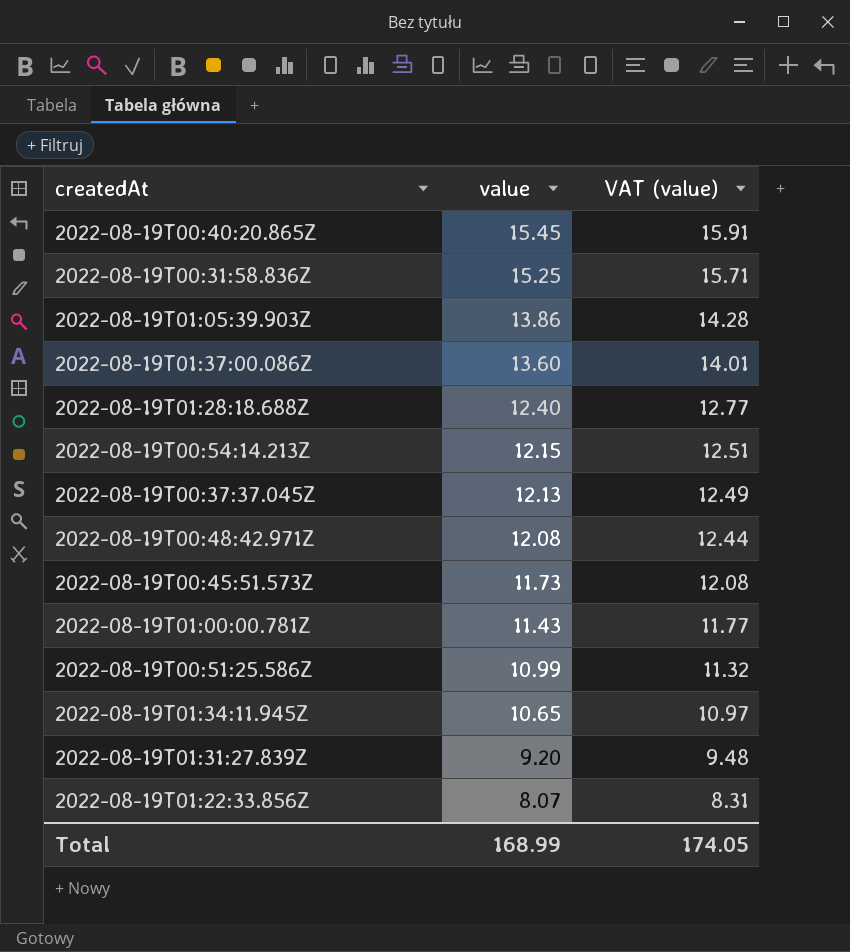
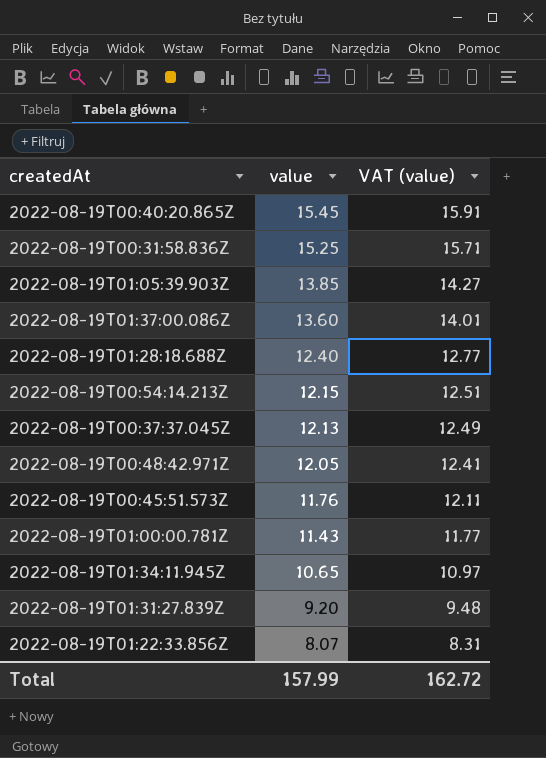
row 2022-08-19T00:51:25.586Z: 10.99 | 11.32 -> none
2022-08-19T01:05:39.903Z | value: 13.86 -> 13.85
2022-08-19T01:05:39.903Z | VAT (value): 14.28 -> 14.27
2022-08-19T00:48:42.971Z | value: 12.08 -> 12.05
2022-08-19T00:48:42.971Z | VAT (value): 12.44 -> 12.41
2022-08-19T00:45:51.573Z | value: 11.73 -> 11.76
2022-08-19T00:45:51.573Z | VAT (value): 12.08 -> 12.11
Total | value: 168.99 -> 157.99
Total | VAT (value): 174.05 -> 162.72

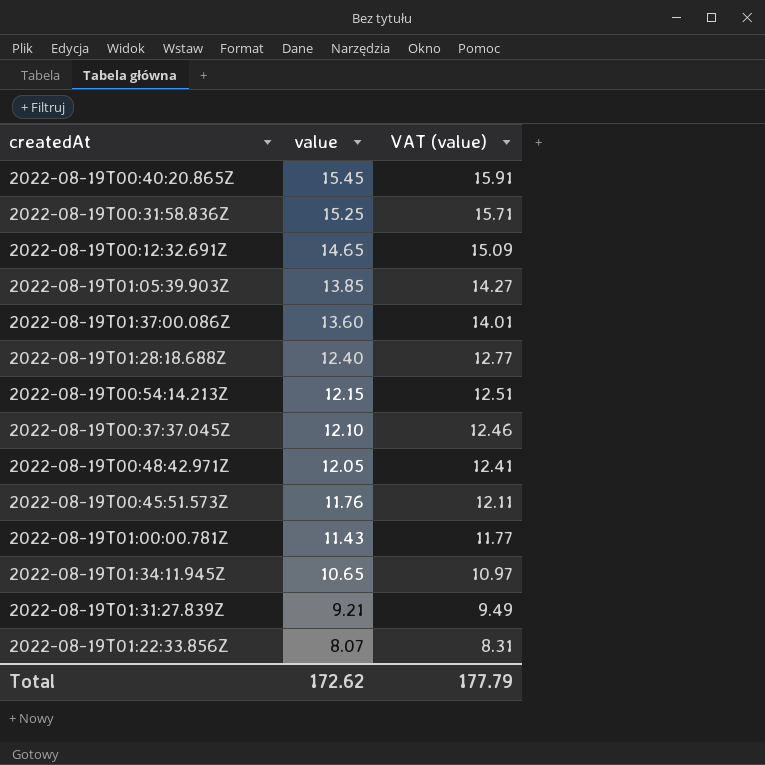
row 2022-08-19T00:12:32.691Z: none -> 14.65 | 15.09
2022-08-19T00:37:37.045Z | value: 12.13 -> 12.10
2022-08-19T00:37:37.045Z | VAT (value): 12.49 -> 12.46
2022-08-19T01:31:27.839Z | value: 9.20 -> 9.21
2022-08-19T01:31:27.839Z | VAT (value): 9.48 -> 9.49
Total | value: 157.99 -> 172.62
Total | VAT (value): 162.72 -> 177.79

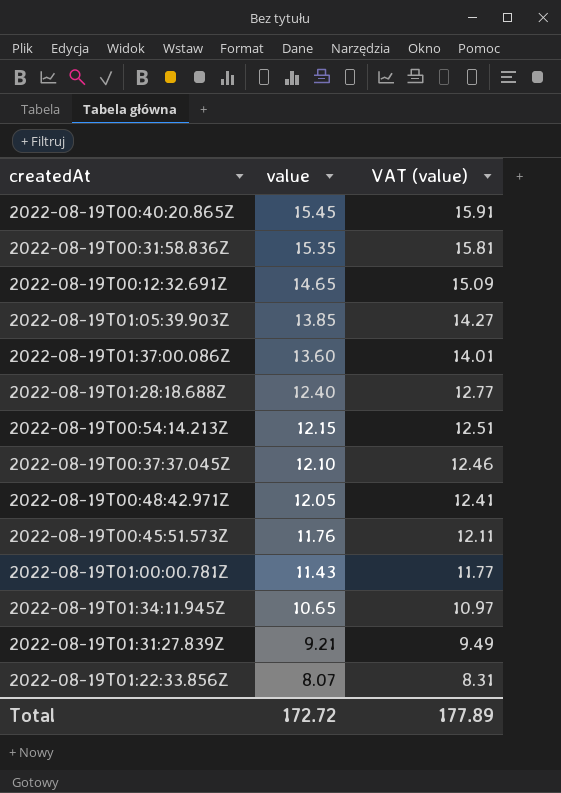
2022-08-19T00:31:58.836Z | value: 15.25 -> 15.35
2022-08-19T00:31:58.836Z | VAT (value): 15.71 -> 15.81
Total | value: 172.62 -> 172.72
Total | VAT (value): 177.79 -> 177.89

